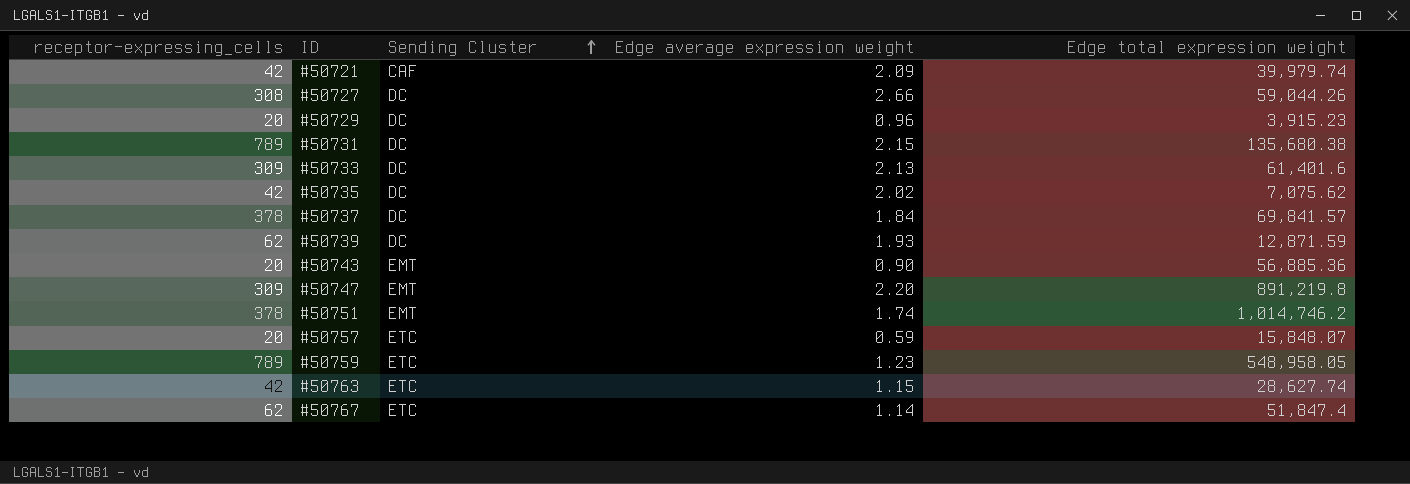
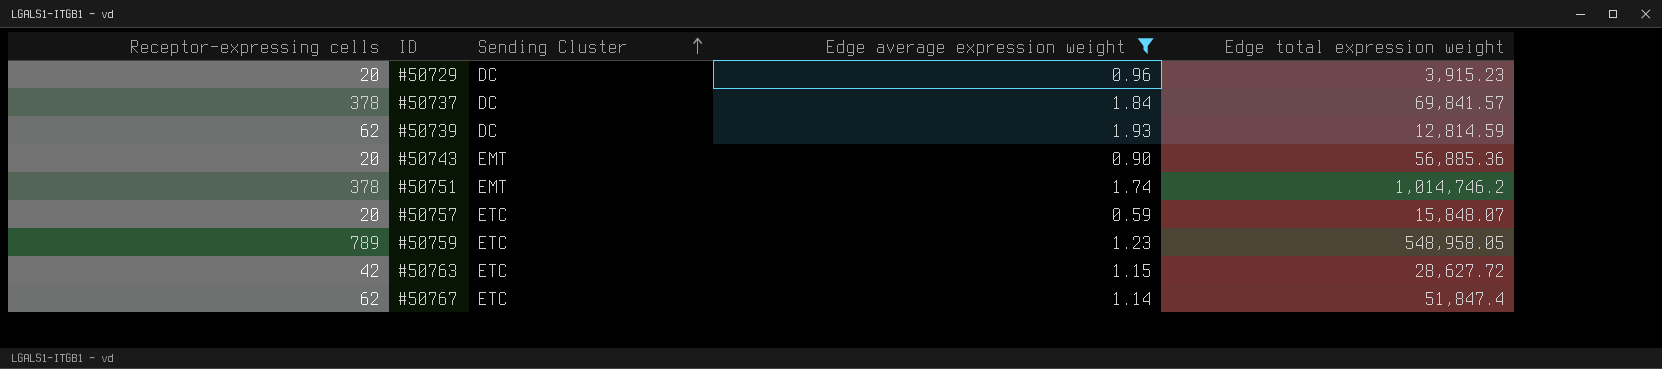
filter: none -> Edge average expression weight <= 1.93
column name: receptor-expressing_cells -> Receptor-expressing cells
#50739 | Edge total expression weight: 12,871.59 -> 12,814.59
#50763 | Edge total expression weight: 28,627.74 -> 28,627.72

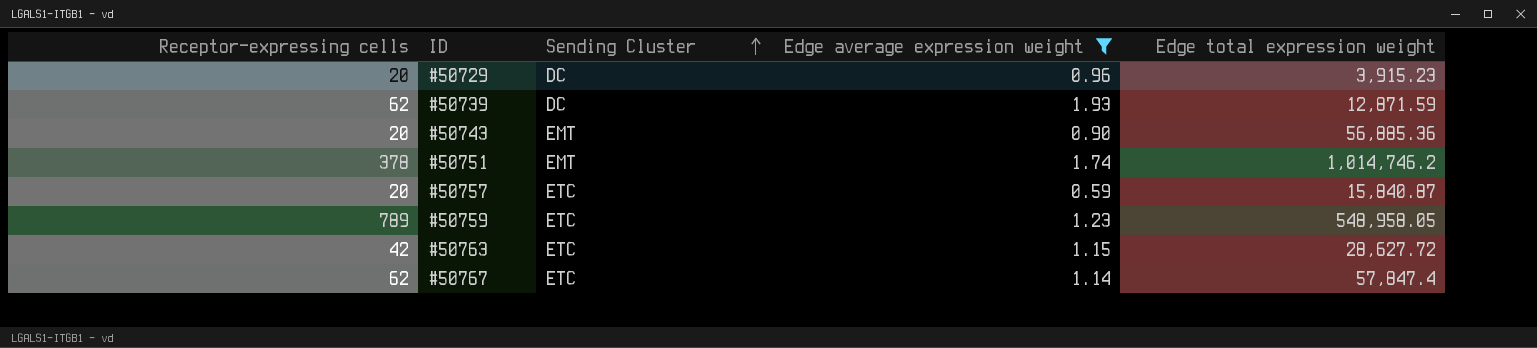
row #50737: 378 | DC | 1.84 | 69,841.57 -> none
#50739 | Edge total expression weight: 12,814.59 -> 12,871.59
#50757 | Edge total expression weight: 15,848.07 -> 15,840.87
#50767 | Edge total expression weight: 51,847.4 -> 57,847.4

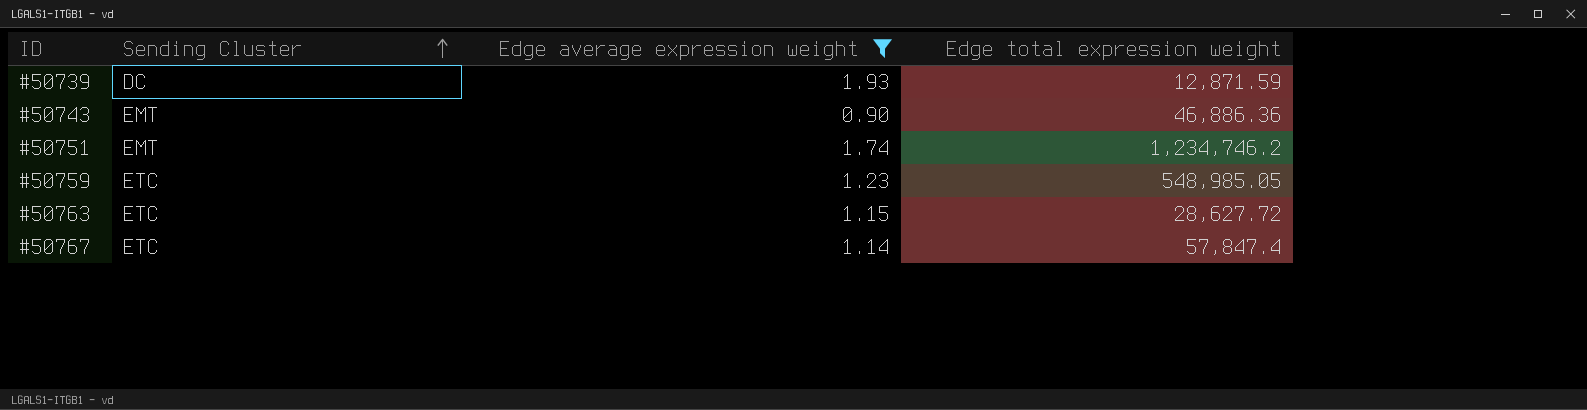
column Receptor-expressing cells | position: 1 -> none
row #50729: 20 | DC | 0.96 | 3,915.23 -> none
row #50757: 20 | ETC | 0.59 | 15,840.87 -> none
#50743 | Edge total expression weight: 56,885.36 -> 46,886.36
#50751 | Edge total expression weight: 1,014,746.2 -> 1,234,746.2
#50759 | Edge total expression weight: 548,958.05 -> 548,985.05

